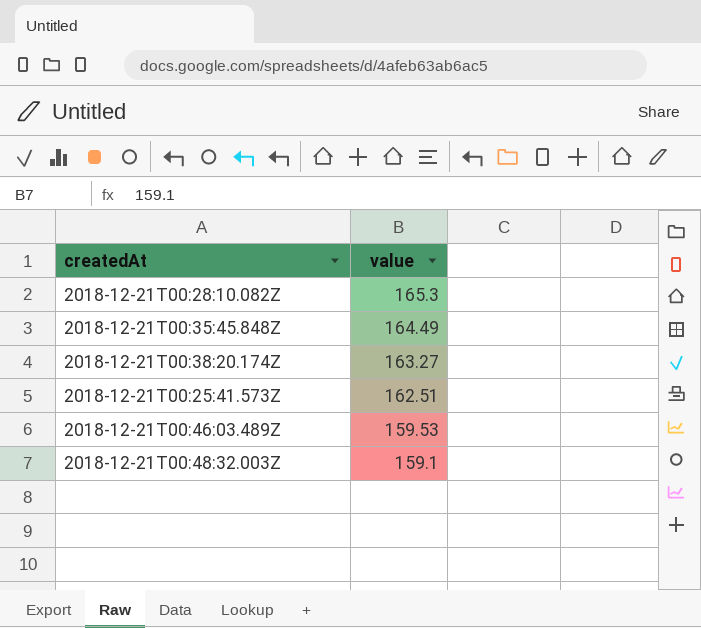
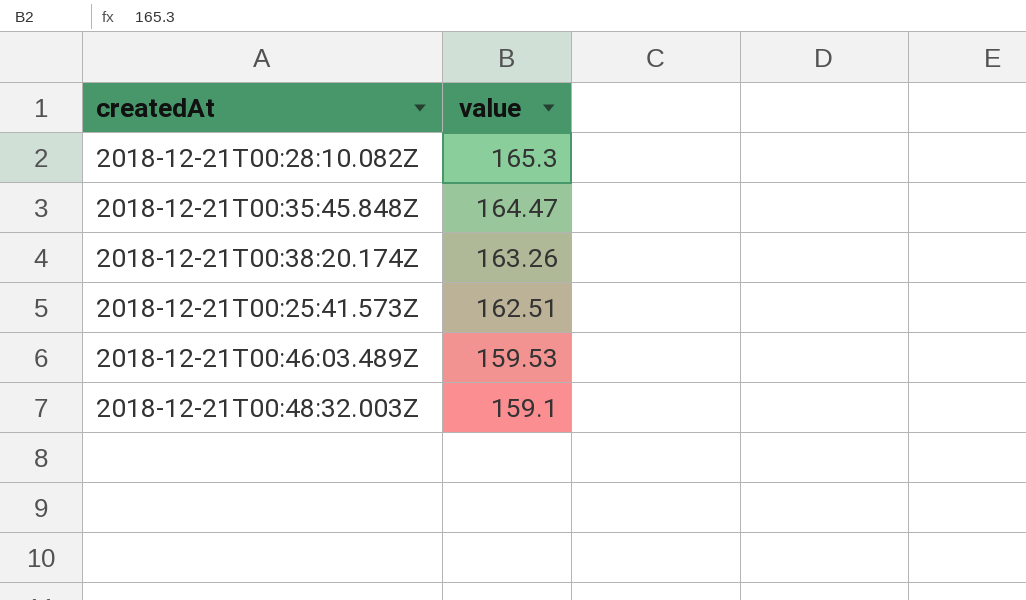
2018-12-21T00:35:45.848Z | value: 164.49 -> 164.47
2018-12-21T00:38:20.174Z | value: 163.27 -> 163.26

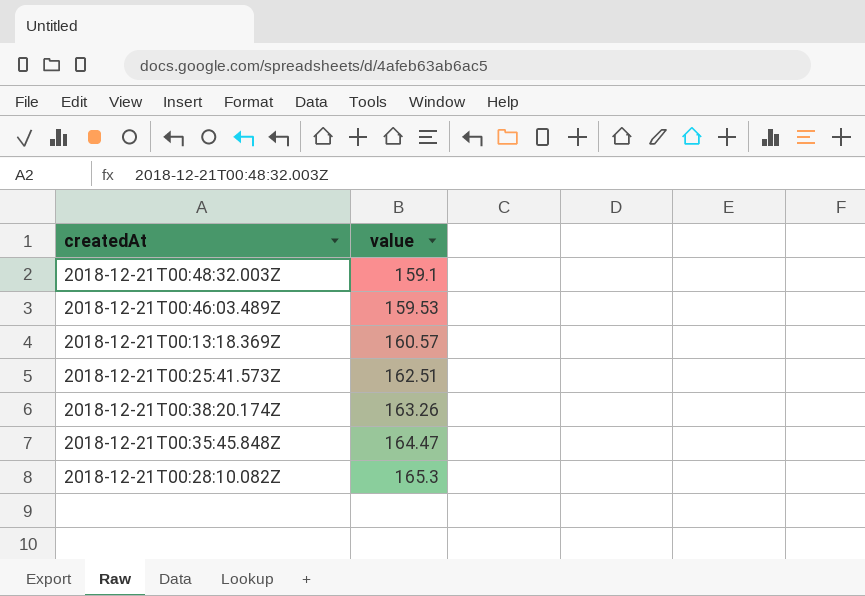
row order: value descending -> value ascending
row 2018-12-21T00:13:18.369Z: none -> 160.57

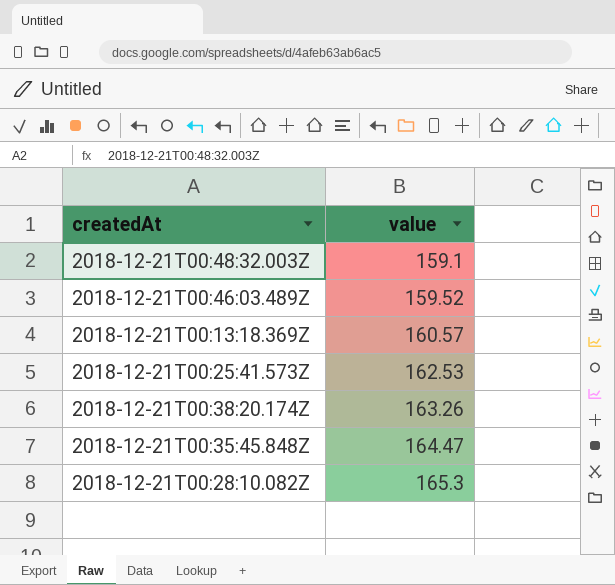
2018-12-21T00:46:03.489Z | value: 159.53 -> 159.52
2018-12-21T00:25:41.573Z | value: 162.51 -> 162.53

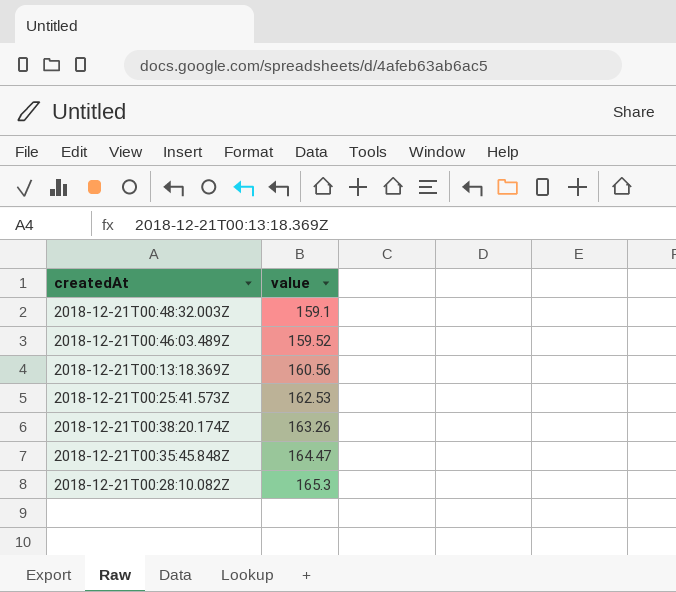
2018-12-21T00:13:18.369Z | value: 160.57 -> 160.56

